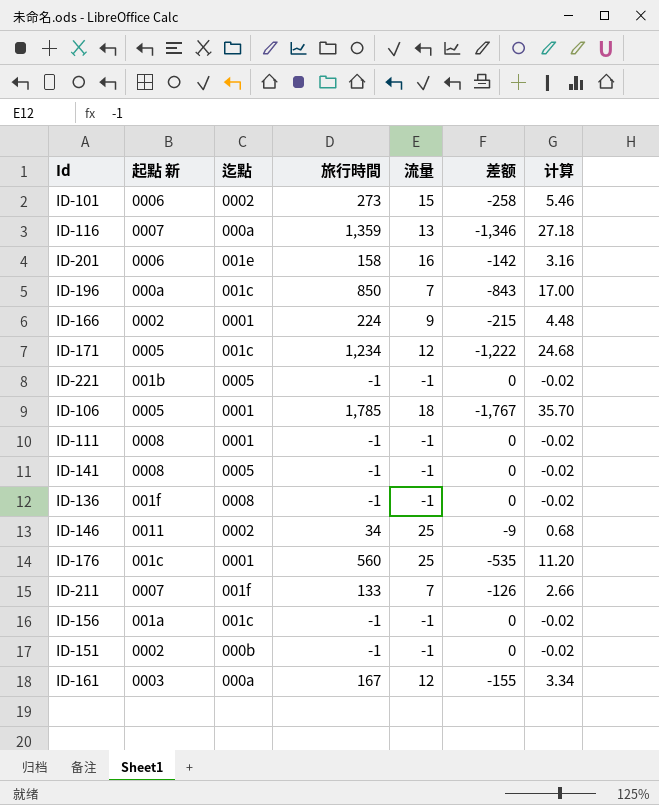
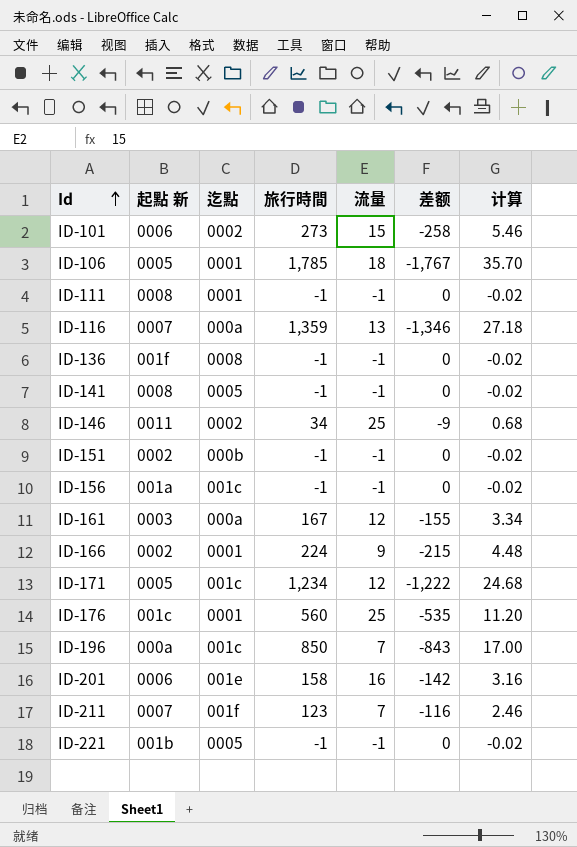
row order: none -> Id ascending
ID-211 | 旅行時間: 133 -> 123
ID-211 | 差额: -126 -> -116
ID-211 | 计算: 2.66 -> 2.46

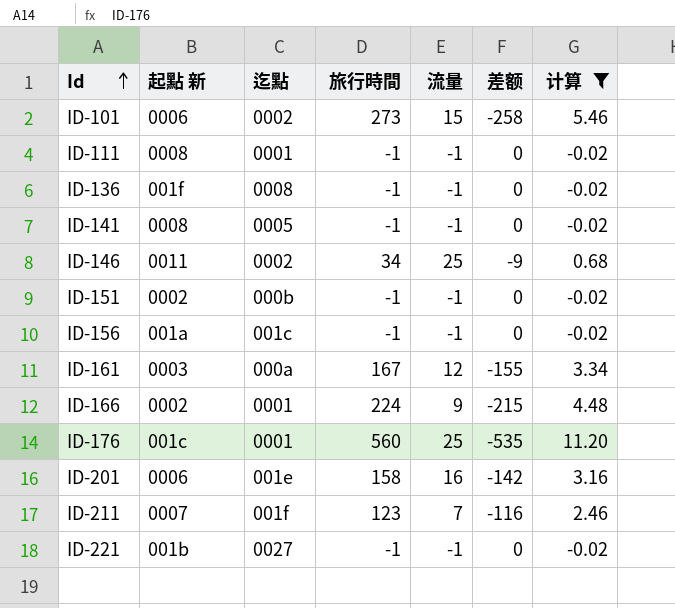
filter: none -> 计算 <= 11.20
ID-221 | 迄點: 0005 -> 0027

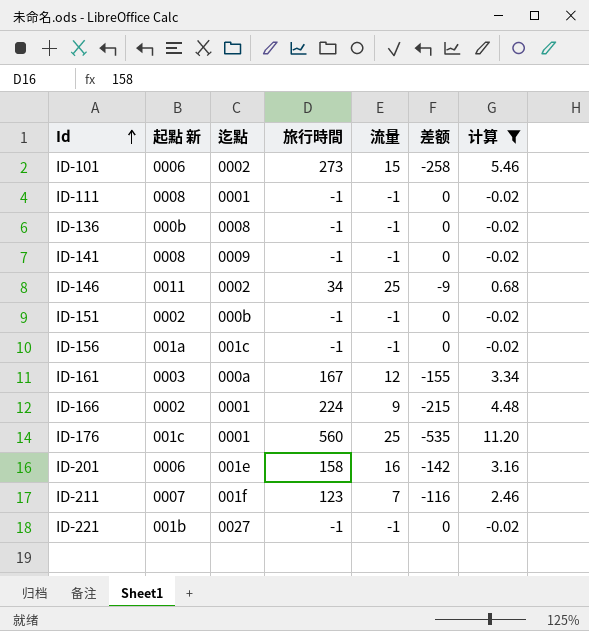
ID-136 | 起點 新: 001f -> 000b
ID-141 | 迄點: 0005 -> 0009

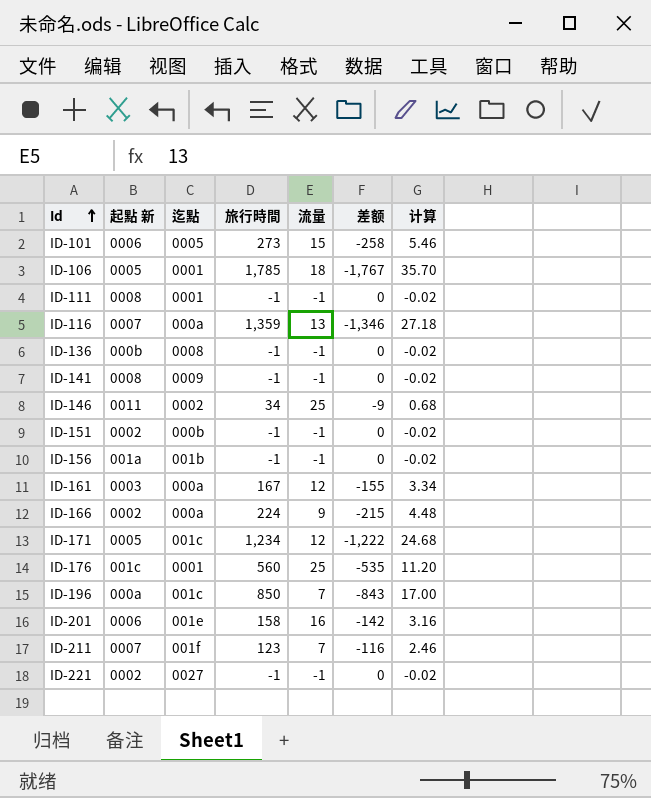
filter: 计算 <= 11.20 -> none
ID-101 | 迄點: 0002 -> 0005
ID-156 | 迄點: 001c -> 001b
ID-166 | 迄點: 0001 -> 000a
ID-221 | 起點 新: 001b -> 0002

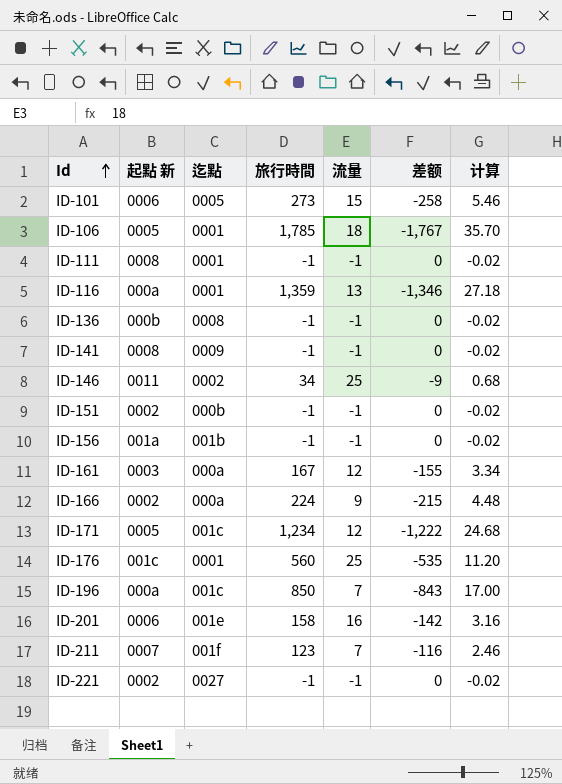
ID-116 | 起點 新: 0007 -> 000a
ID-116 | 迄點: 000a -> 0001

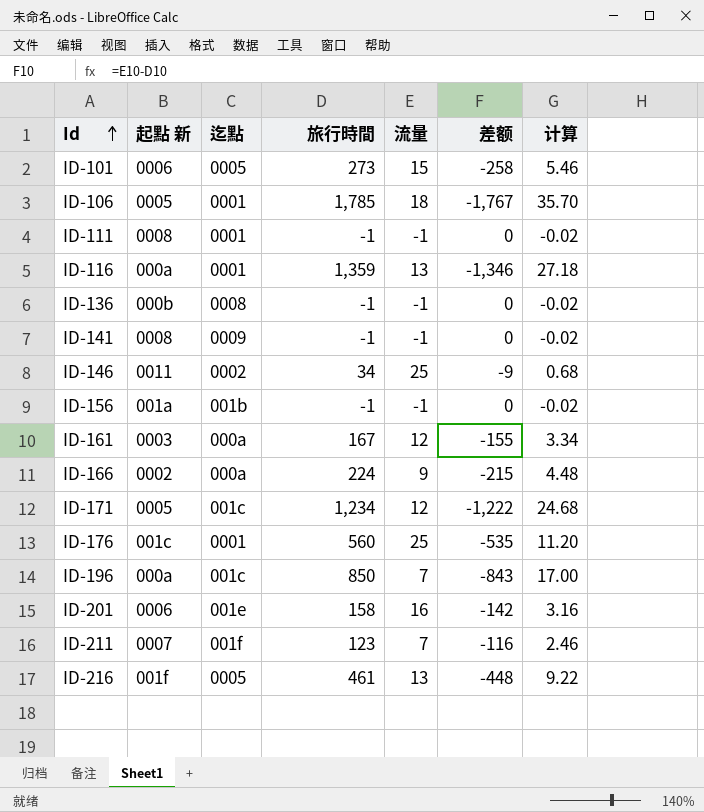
row ID-151: 0002 | 000b | -1 | -1 | 0 | -0.02 -> none
row ID-221: 0002 | 0027 | -1 | -1 | 0 | -0.02 -> none
row ID-216: none -> 001f | 0005 | 461 | 13 | -448 | 9.22

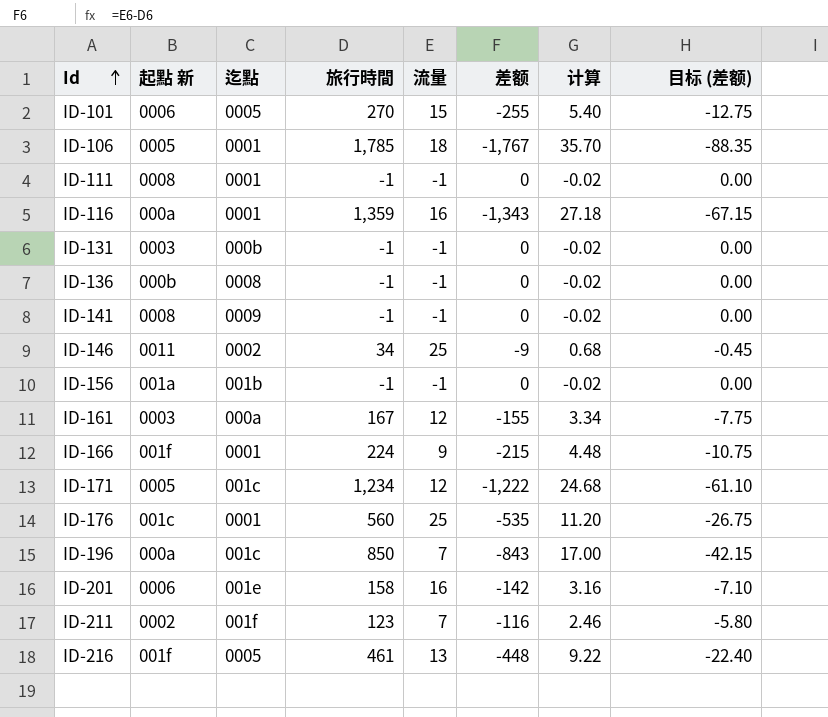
column 目标 (差额) | formula: none -> [差额] * 0.05
ID-101 | 旅行時間: 273 -> 270
ID-101 | 差额: -258 -> -255
ID-101 | 计算: 5.46 -> 5.40
ID-116 | 流量: 13 -> 16
ID-116 | 差额: -1,346 -> -1,343
row ID-131: none -> 0003 | 000b | -1 | -1 | 0 | -0.02 | 0.00
ID-166 | 起點 新: 0002 -> 001f
ID-166 | 迄點: 000a -> 0001
ID-211 | 起點 新: 0007 -> 0002

